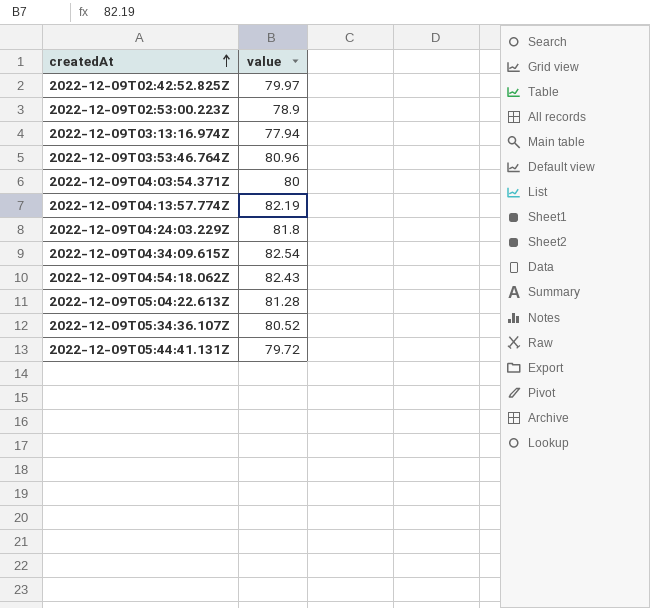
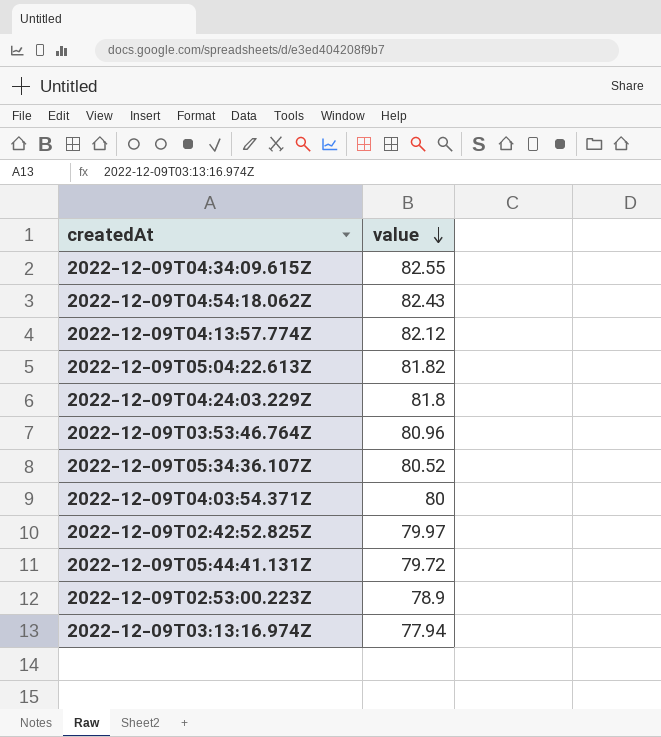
row order: createdAt ascending -> value descending
2022-12-09T04:34:09.615Z | value: 82.54 -> 82.55
2022-12-09T04:13:57.774Z | value: 82.19 -> 82.12
2022-12-09T05:04:22.613Z | value: 81.28 -> 81.82

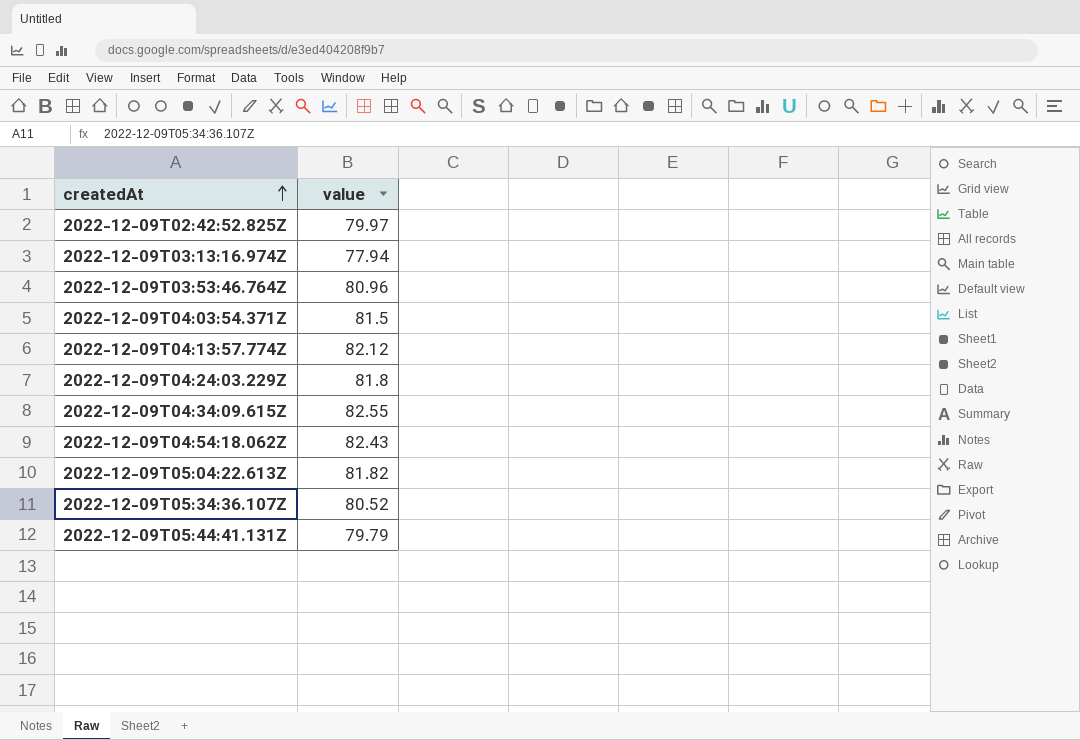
row order: value descending -> createdAt ascending
row 2022-12-09T02:53:00.223Z: 78.9 -> none
2022-12-09T04:03:54.371Z | value: 80 -> 81.5
2022-12-09T05:44:41.131Z | value: 79.72 -> 79.79

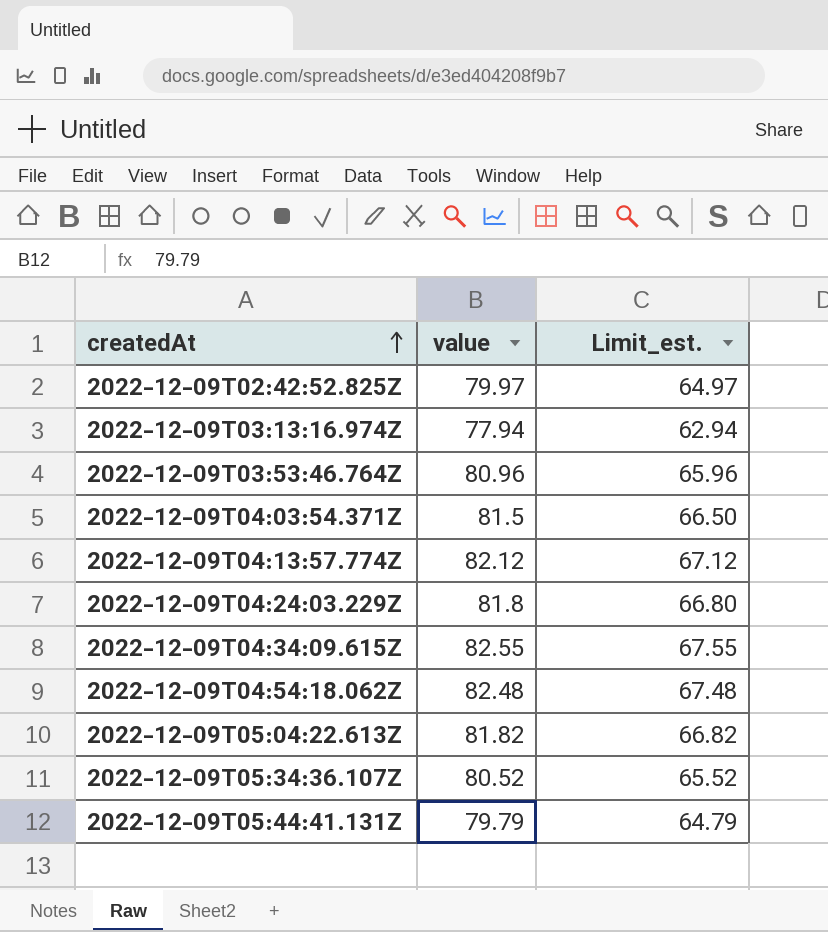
column Limit_est. | formula: none -> [value] - 15
2022-12-09T04:54:18.062Z | value: 82.43 -> 82.48

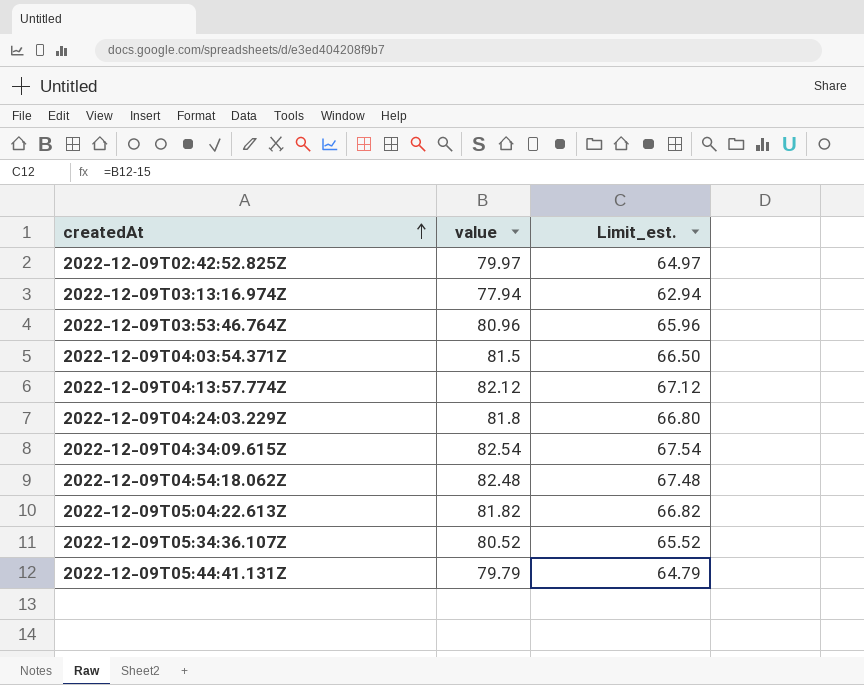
2022-12-09T04:34:09.615Z | value: 82.55 -> 82.54
2022-12-09T04:34:09.615Z | Limit_est.: 67.55 -> 67.54

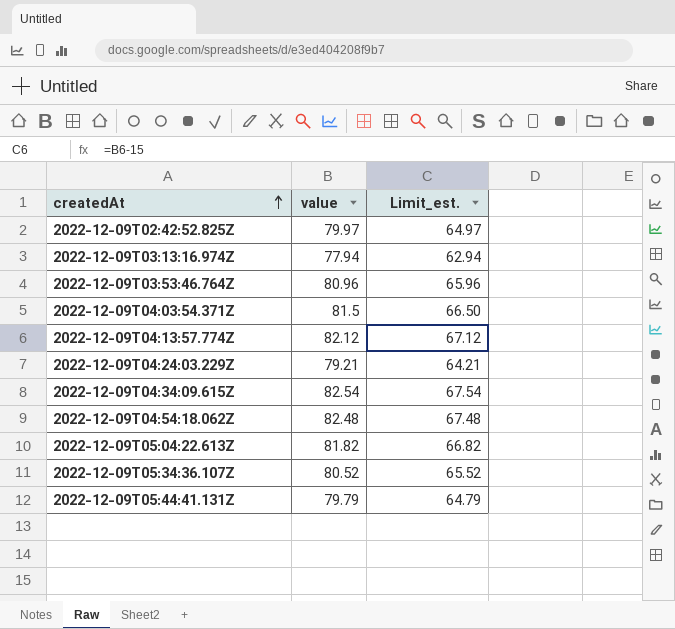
2022-12-09T04:24:03.229Z | value: 81.8 -> 79.21
2022-12-09T04:24:03.229Z | Limit_est.: 66.80 -> 64.21

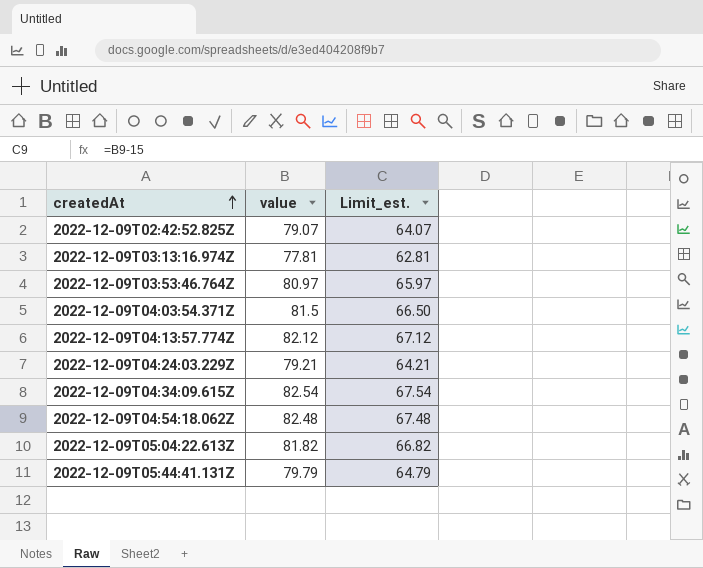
row 2022-12-09T05:34:36.107Z: 80.52 | 65.52 -> none
2022-12-09T02:42:52.825Z | value: 79.97 -> 79.07
2022-12-09T02:42:52.825Z | Limit_est.: 64.97 -> 64.07
2022-12-09T03:13:16.974Z | value: 77.94 -> 77.81
2022-12-09T03:13:16.974Z | Limit_est.: 62.94 -> 62.81
2022-12-09T03:53:46.764Z | value: 80.96 -> 80.97
2022-12-09T03:53:46.764Z | Limit_est.: 65.96 -> 65.97

